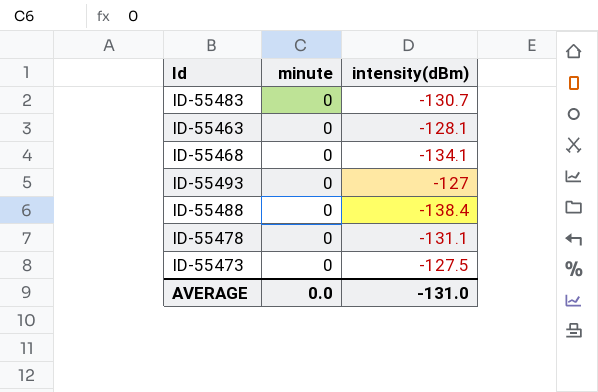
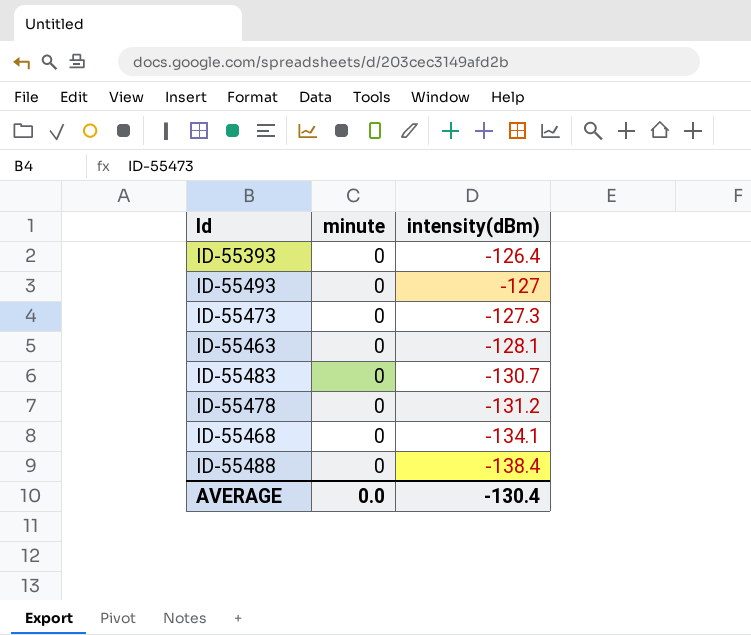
row order: none -> intensity(dBm) descending
row ID-55393: none -> 0 | -126.4
ID-55473 | intensity(dBm): -127.5 -> -127.3
ID-55478 | intensity(dBm): -131.1 -> -131.2
AVERAGE | intensity(dBm): -131.0 -> -130.4

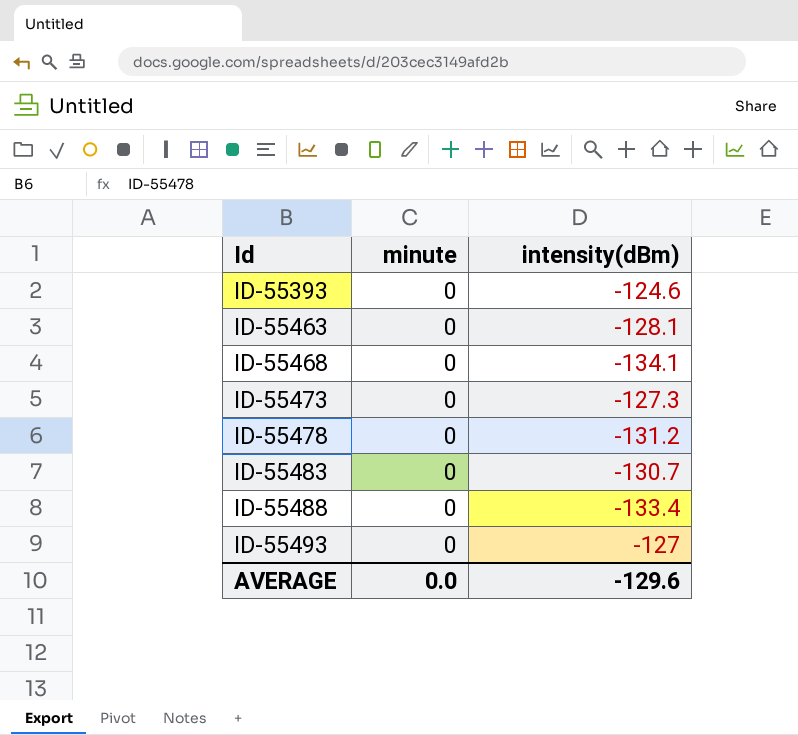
row order: intensity(dBm) descending -> Id ascending
ID-55393 | intensity(dBm): -126.4 -> -124.6
ID-55488 | intensity(dBm): -138.4 -> -133.4
AVERAGE | intensity(dBm): -130.4 -> -129.6

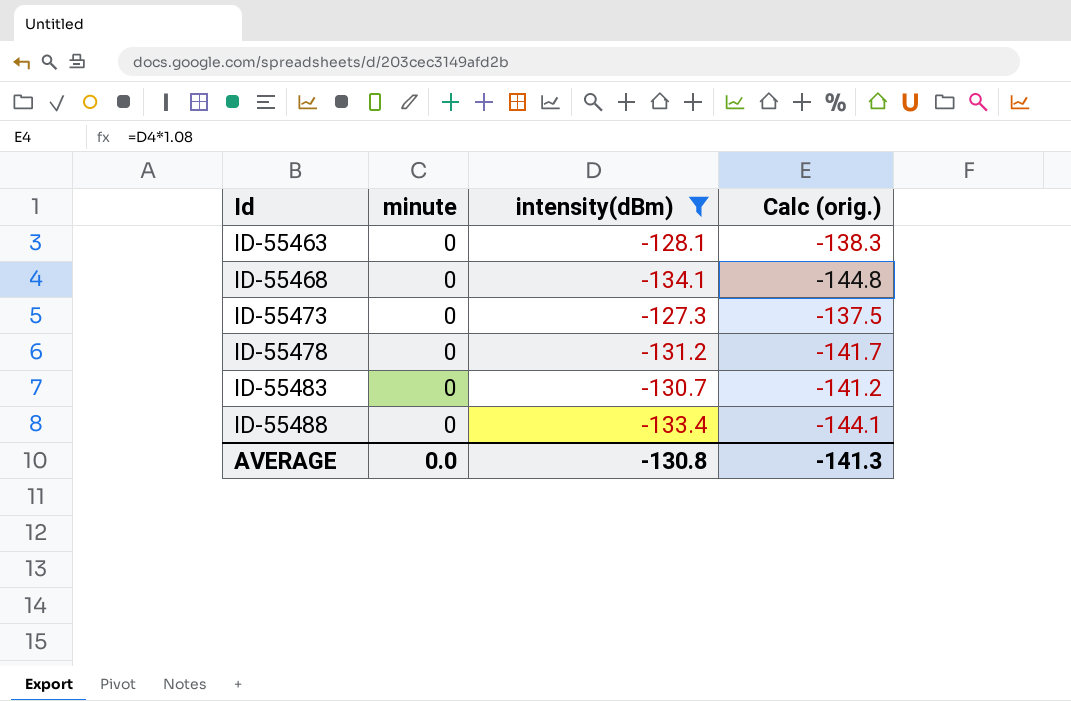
filter: none -> intensity(dBm) <= -127.3
column Calc (orig.) | formula: none -> [intensity(dBm)] * 1.08
AVERAGE | intensity(dBm): -129.6 -> -130.8

